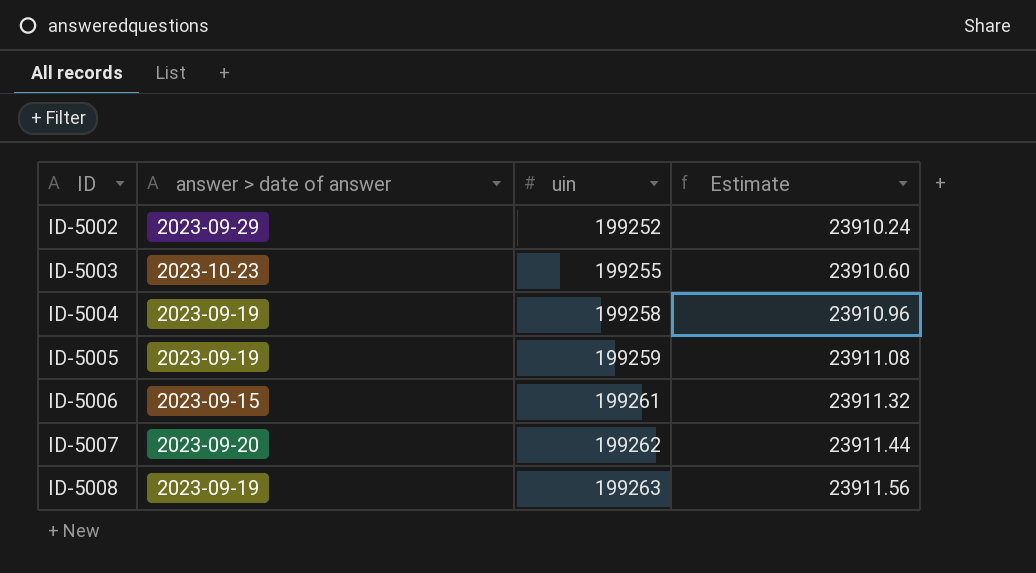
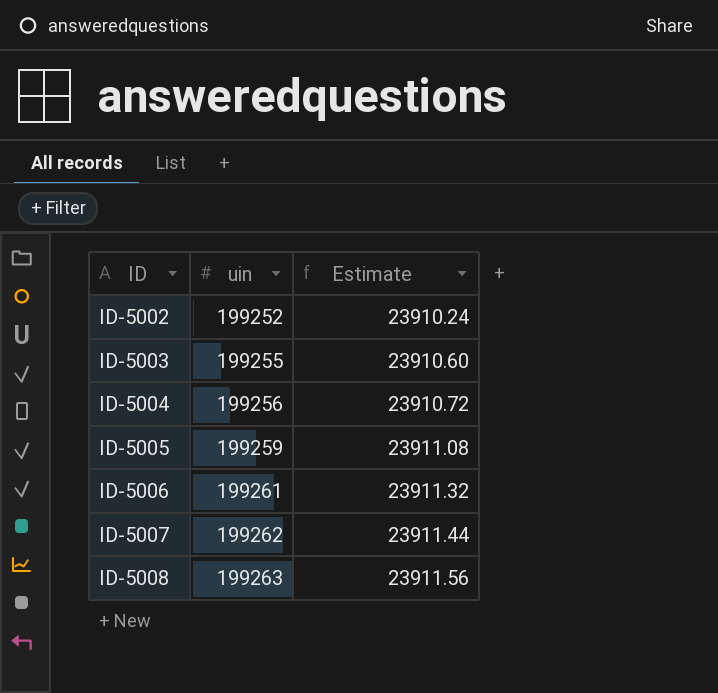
column answer > date of answer | position: 2 -> none
ID-5004 | uin: 199258 -> 199256
ID-5004 | Estimate: 23910.96 -> 23910.72

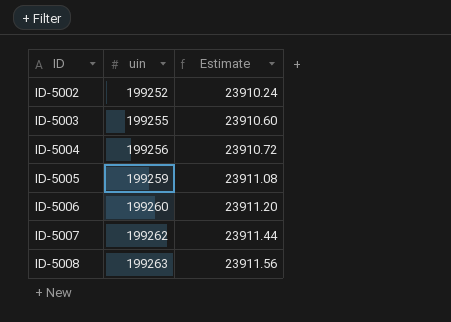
ID-5006 | uin: 199261 -> 199260
ID-5006 | Estimate: 23911.32 -> 23911.20

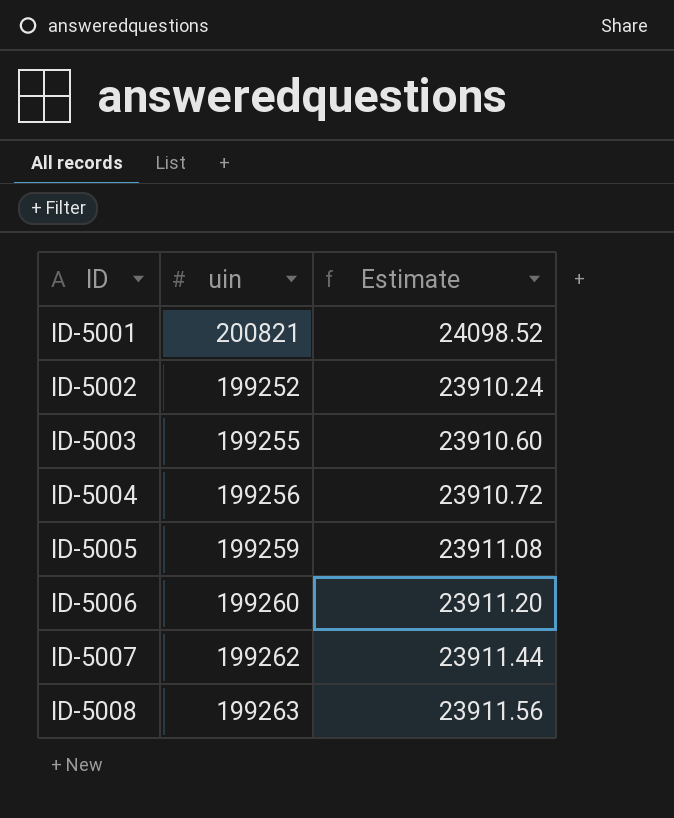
row ID-5001: none -> 200821 | 24098.52

